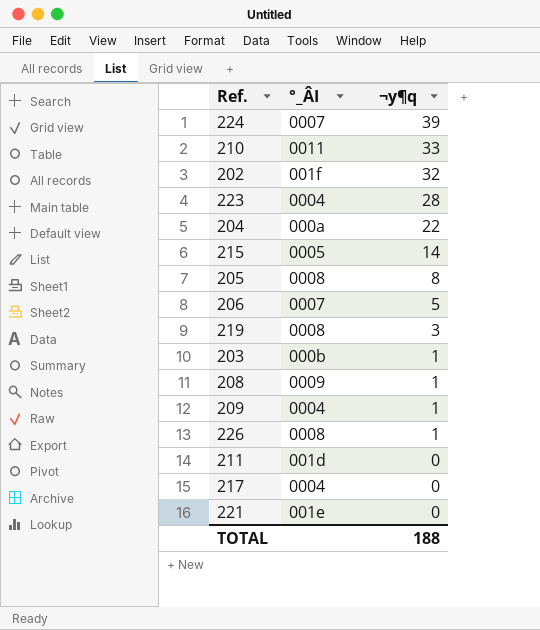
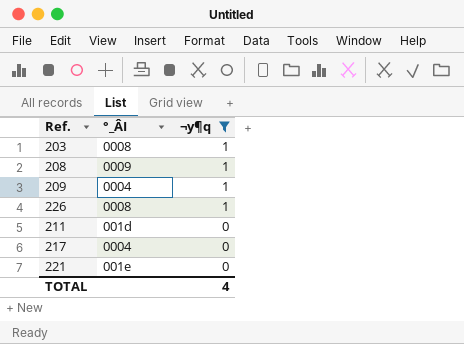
filter: none -> ¬y¶q <= 1
203 | °_ÂI: 000b -> 0008
TOTAL | ¬y¶q: 188 -> 4

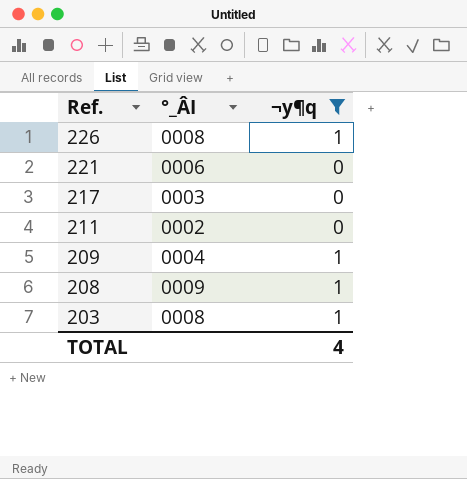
row order: ¬y¶q descending -> Ref. descending
221 | °_ÂI: 001e -> 0006
217 | °_ÂI: 0004 -> 0003
211 | °_ÂI: 001d -> 0002

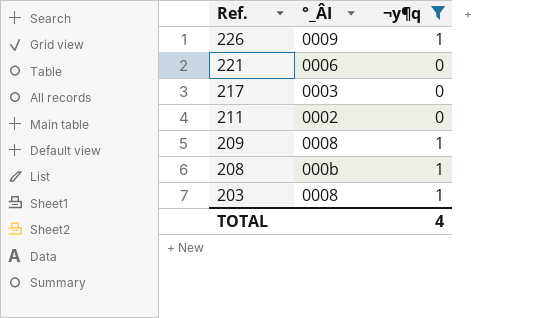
226 | °_ÂI: 0008 -> 0009
209 | °_ÂI: 0004 -> 0008
208 | °_ÂI: 0009 -> 000b

